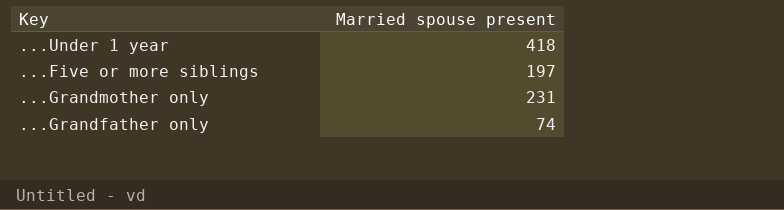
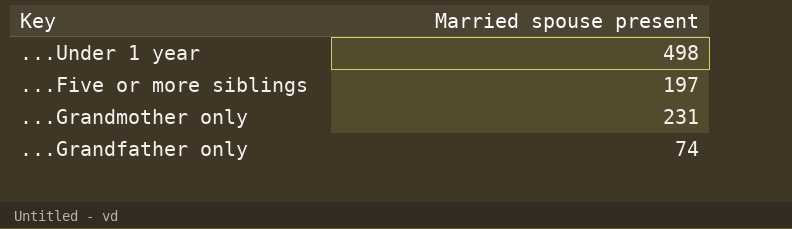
...Under 1 year | Married spouse present: 418 -> 498

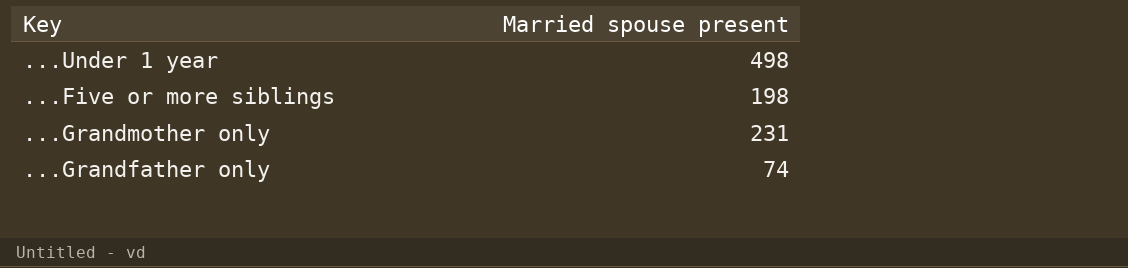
...Five or more siblings | Married spouse present: 197 -> 198

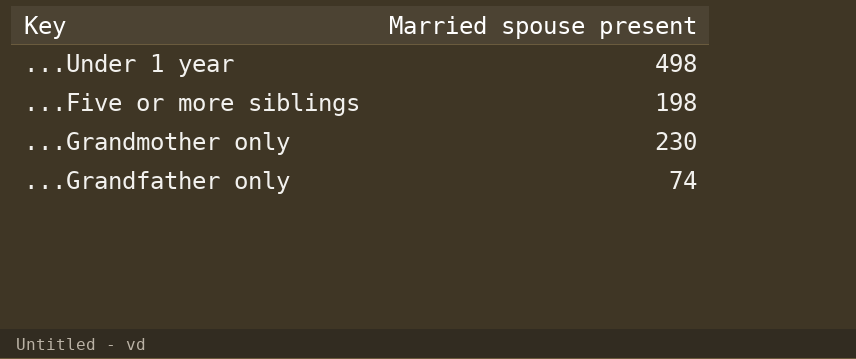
...Grandmother only | Married spouse present: 231 -> 230

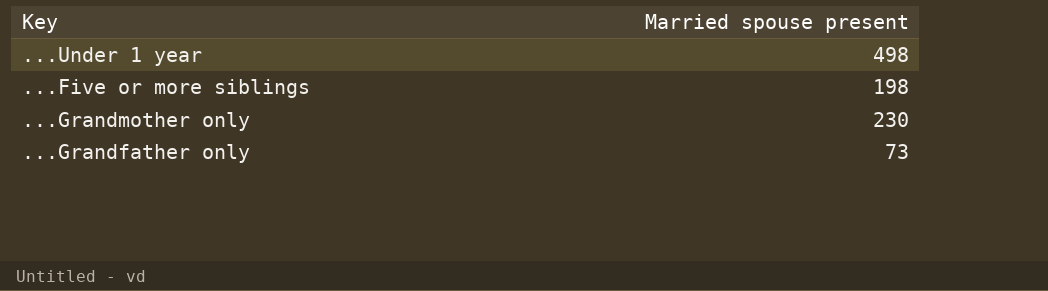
...Grandfather only | Married spouse present: 74 -> 73

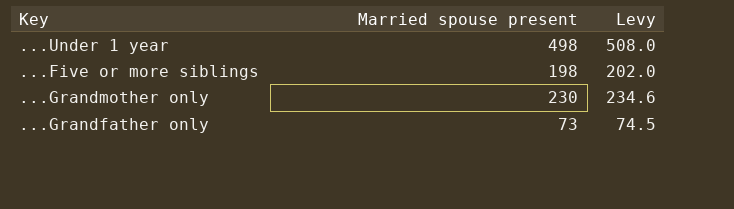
column Levy | formula: none -> [Married spouse present] * 1.02

